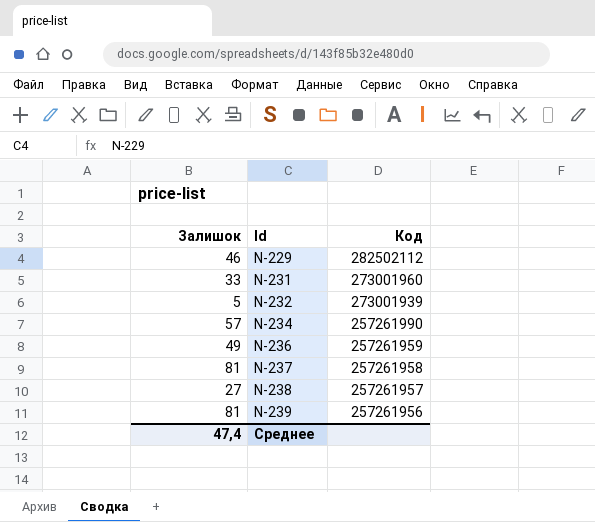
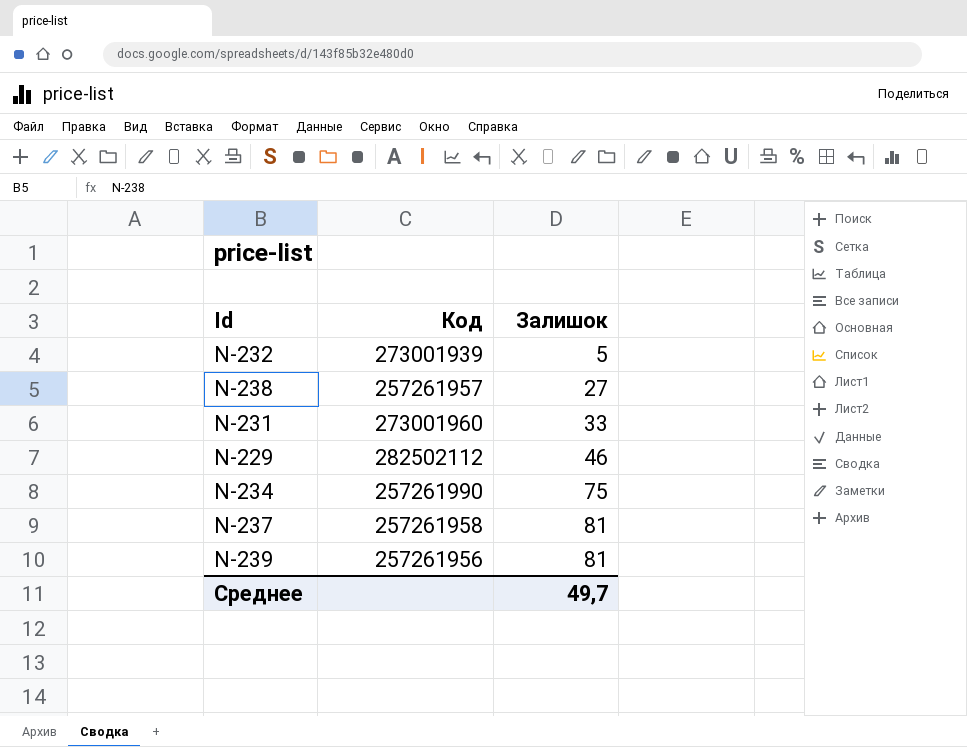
row order: Id ascending -> Залишок ascending
column Залишок | position: 1 -> 3
row N-236: 49 | 257261959 -> none
N-234 | Залишок: 57 -> 75
Среднее | Залишок: 47,4 -> 49,7

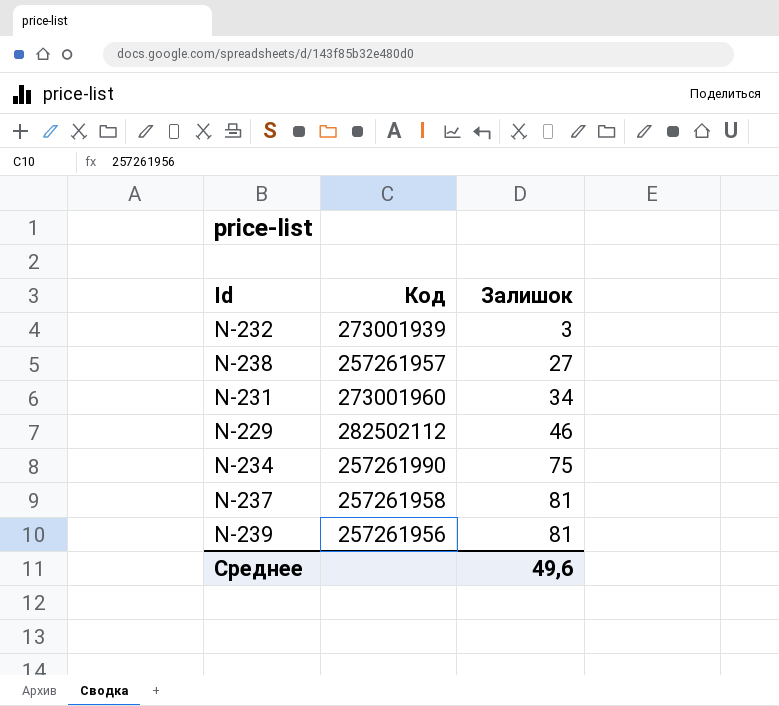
N-232 | Залишок: 5 -> 3
N-231 | Залишок: 33 -> 34
Среднее | Залишок: 49,7 -> 49,6

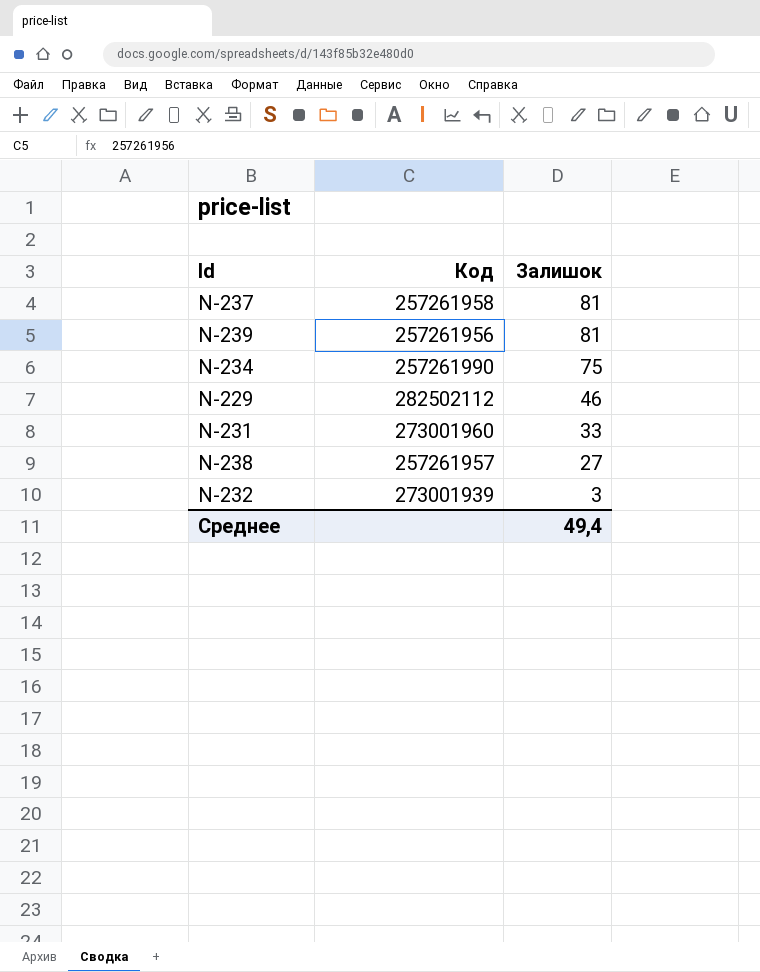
row order: Залишок ascending -> Залишок descending
N-231 | Залишок: 34 -> 33
Среднее | Залишок: 49,6 -> 49,4

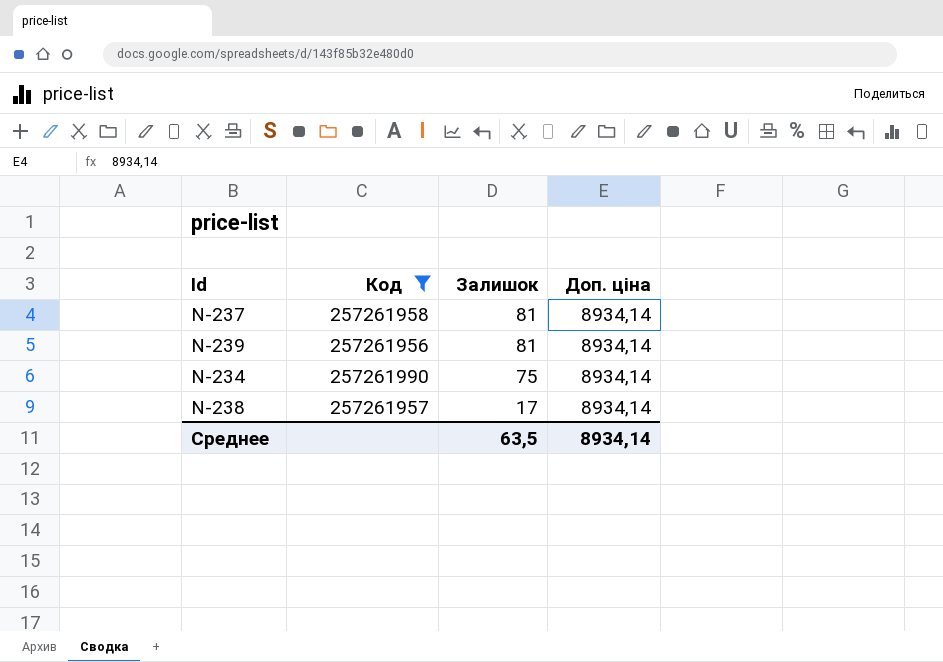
filter: none -> Код <= 257261990
column Доп. ціна | position: none -> 4
N-238 | Залишок: 27 -> 17
Среднее | Залишок: 49,4 -> 63,5

